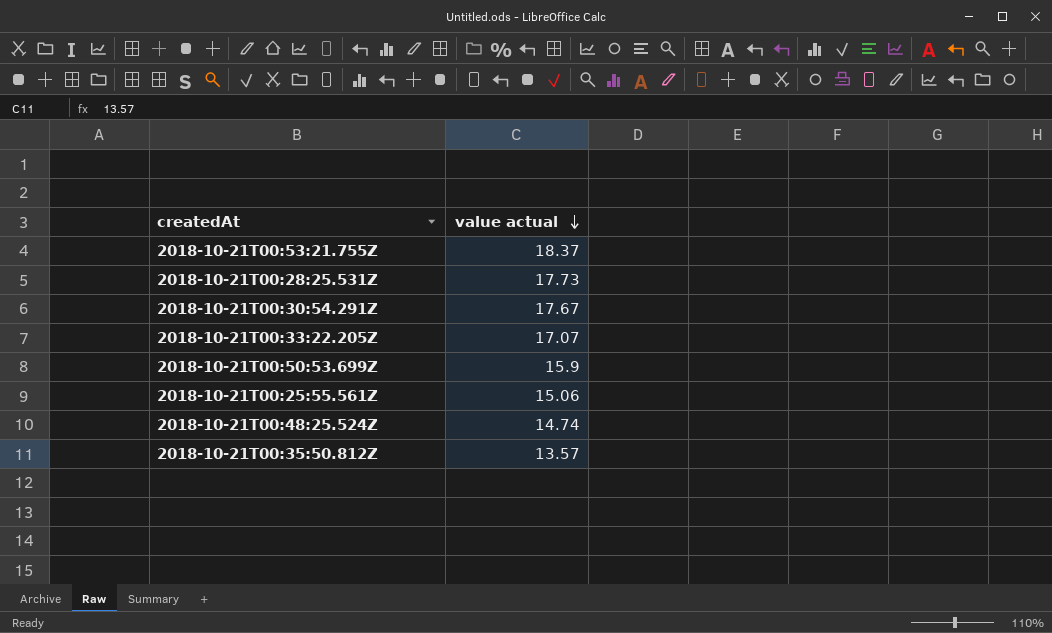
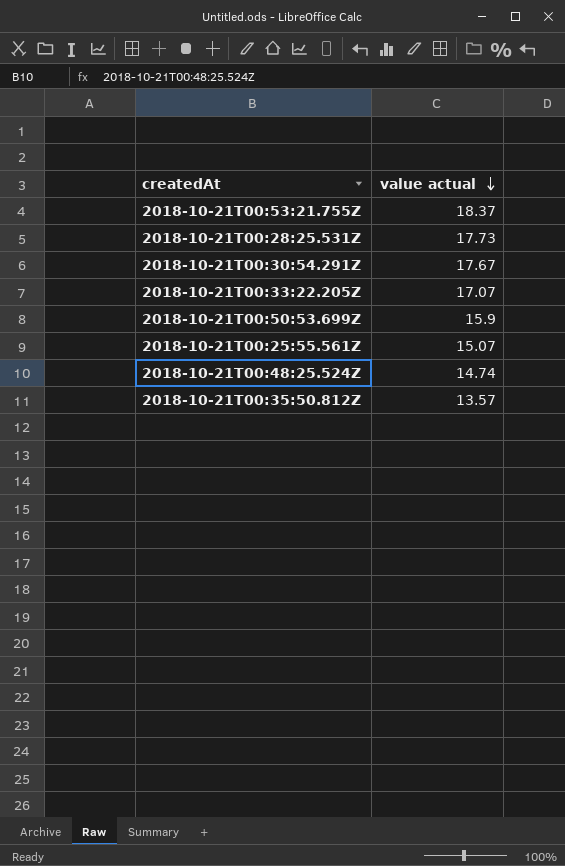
2018-10-21T00:25:55.561Z | value actual: 15.06 -> 15.07

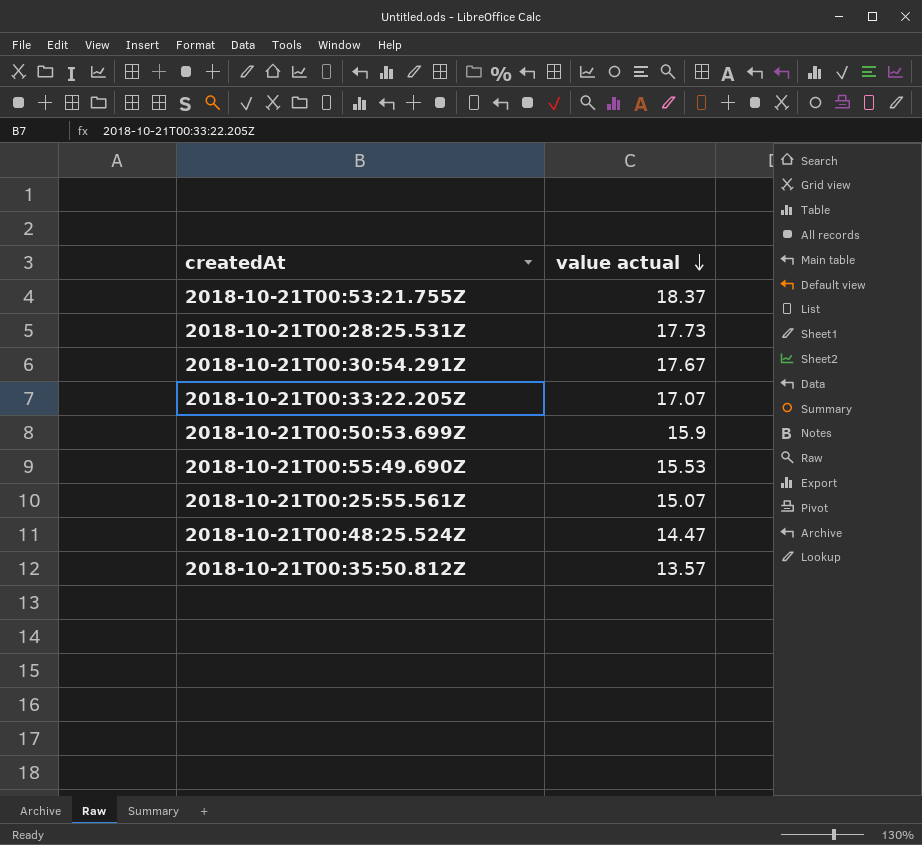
row 2018-10-21T00:55:49.690Z: none -> 15.53
2018-10-21T00:48:25.524Z | value actual: 14.74 -> 14.47

